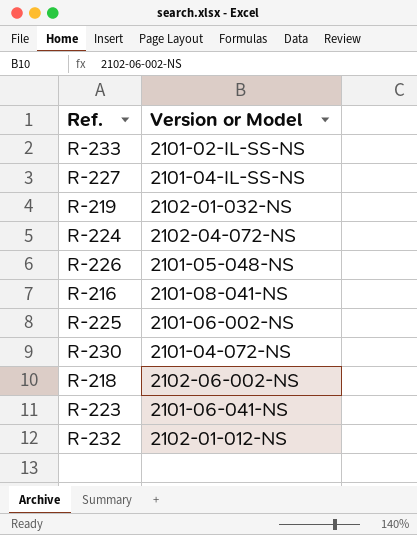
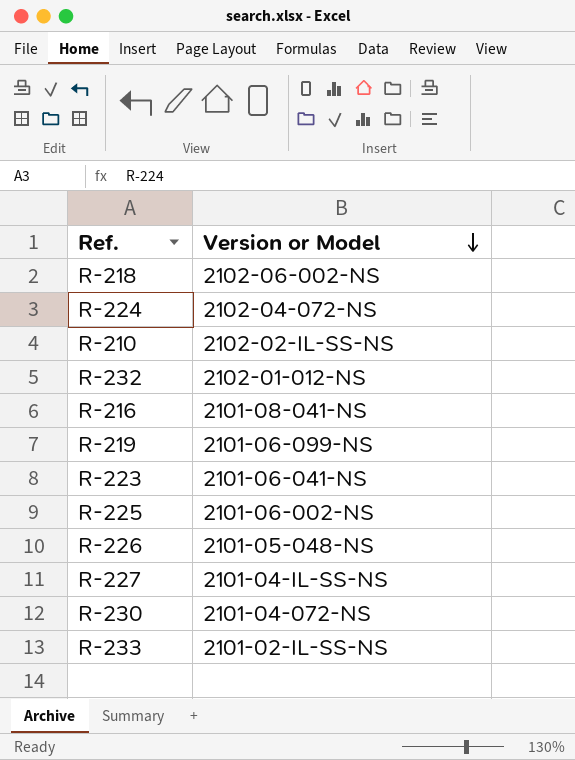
row order: none -> Version or Model descending
row R-210: none -> 2102-02-IL-SS-NS
R-219 | Version or Model: 2102-01-032-NS -> 2101-06-099-NS

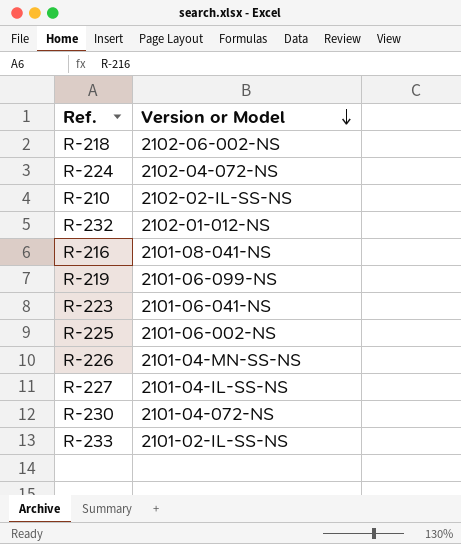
R-226 | Version or Model: 2101-05-048-NS -> 2101-04-MN-SS-NS

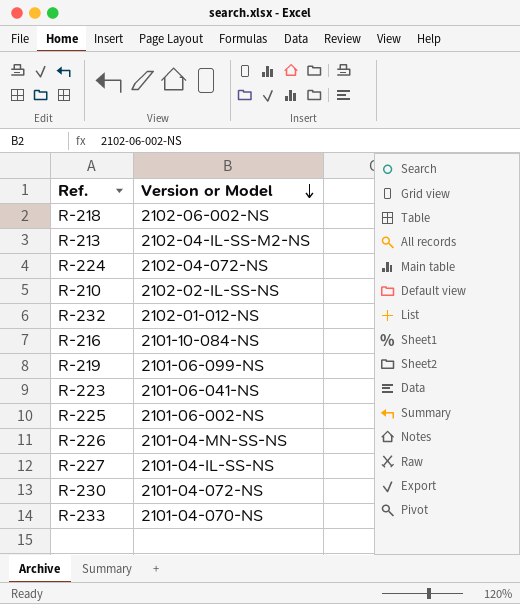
row R-213: none -> 2102-04-IL-SS-M2-NS
R-216 | Version or Model: 2101-08-041-NS -> 2101-10-084-NS
R-233 | Version or Model: 2101-02-IL-SS-NS -> 2101-04-070-NS

